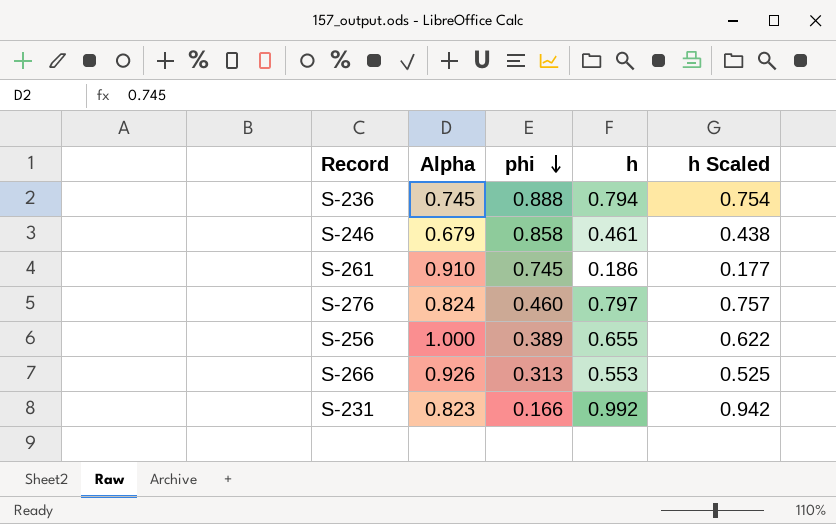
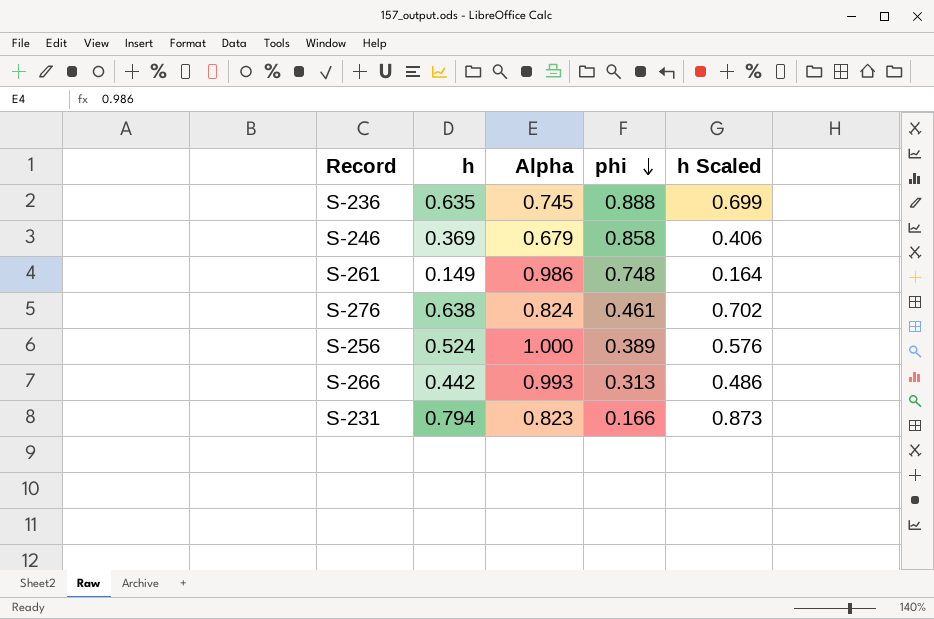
column h | position: 4 -> 2
column h Scaled | formula: [h] * 0.95 -> [h] * 1.1
S-236 | h: 0.794 -> 0.635
S-246 | h: 0.461 -> 0.369
S-261 | h: 0.186 -> 0.149
S-261 | Alpha: 0.910 -> 0.986
S-261 | phi: 0.745 -> 0.748
S-276 | h: 0.797 -> 0.638
S-276 | phi: 0.460 -> 0.461
S-256 | h: 0.655 -> 0.524
S-266 | h: 0.553 -> 0.442
S-266 | Alpha: 0.926 -> 0.993
S-231 | h: 0.992 -> 0.794

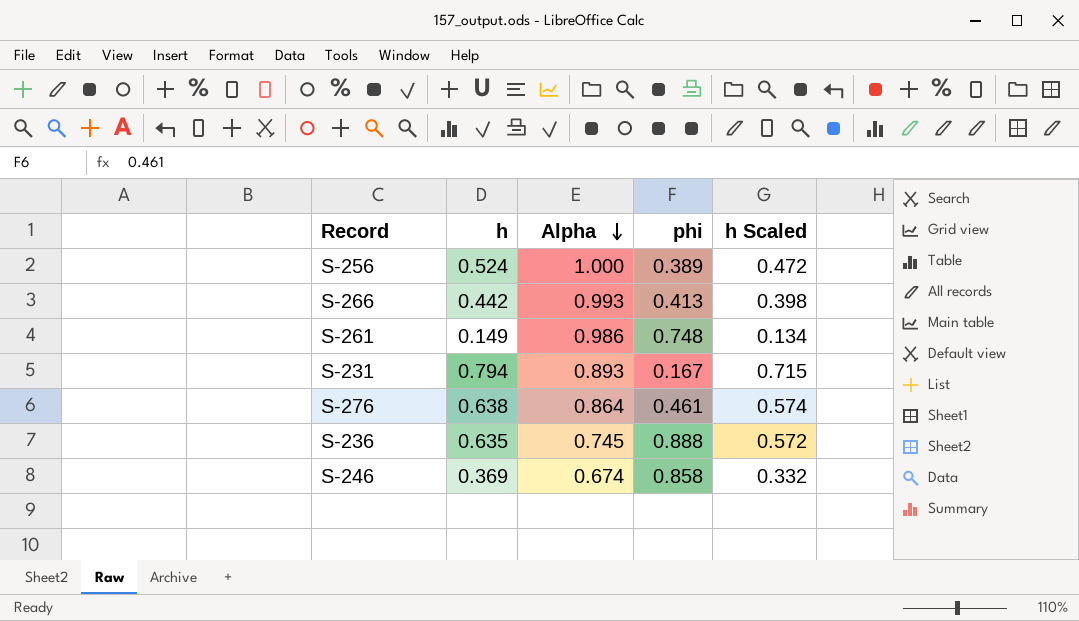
row order: phi descending -> Alpha descending
column h Scaled | formula: [h] * 1.1 -> [h] * 0.9
S-266 | phi: 0.313 -> 0.413
S-231 | Alpha: 0.823 -> 0.893
S-231 | phi: 0.166 -> 0.167
S-276 | Alpha: 0.824 -> 0.864
S-246 | Alpha: 0.679 -> 0.674

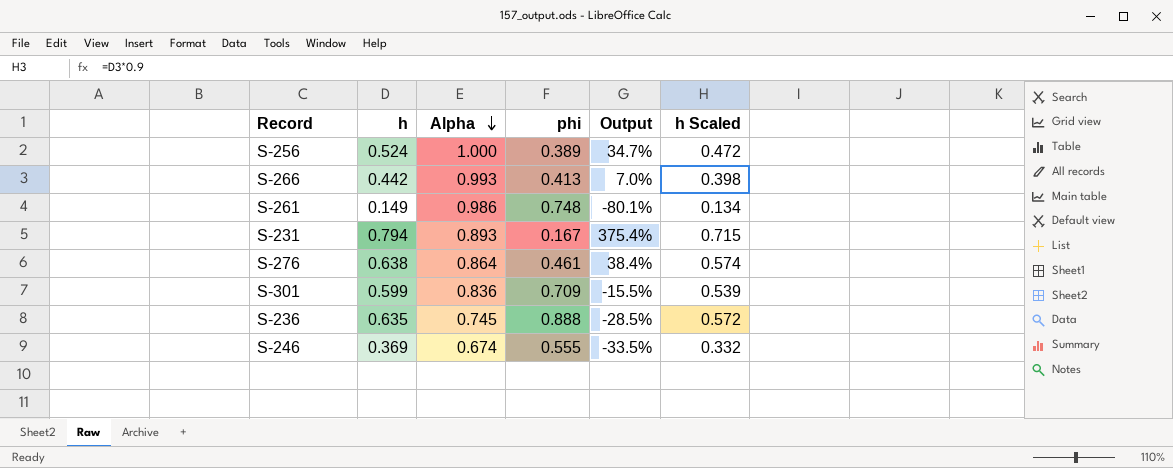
column Output | formula: none -> ([h] - [phi]) / [phi]
row S-301: none -> 0.599 | 0.836 | 0.709 | -15.5% | 0.539
S-246 | phi: 0.858 -> 0.555

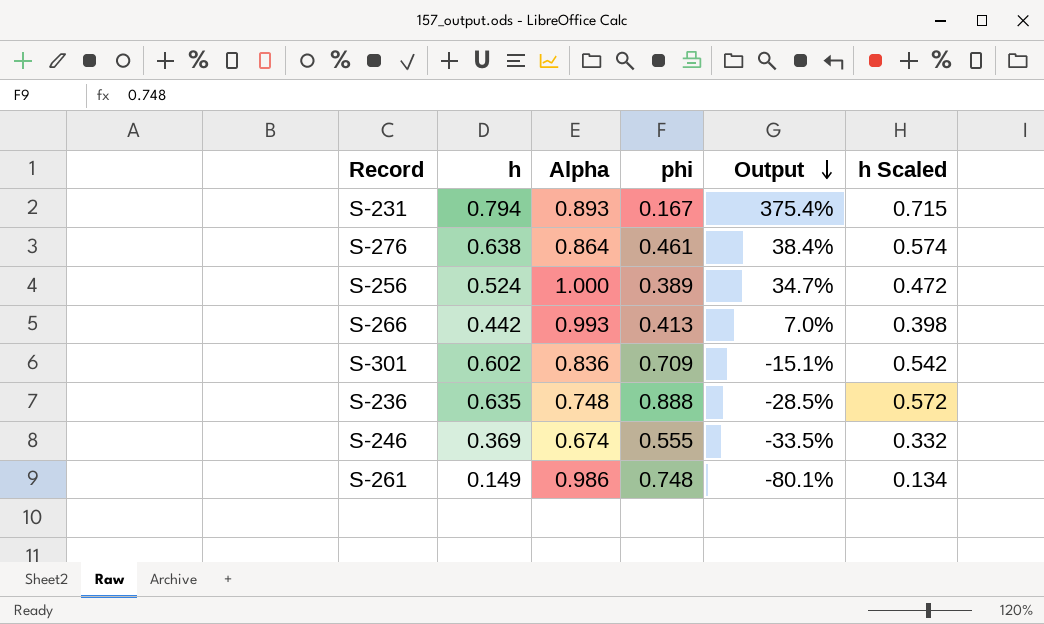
row order: Alpha descending -> Output descending
S-301 | h: 0.599 -> 0.602
S-301 | Output: -15.5% -> -15.1%
S-301 | h Scaled: 0.539 -> 0.542
S-236 | Alpha: 0.745 -> 0.748

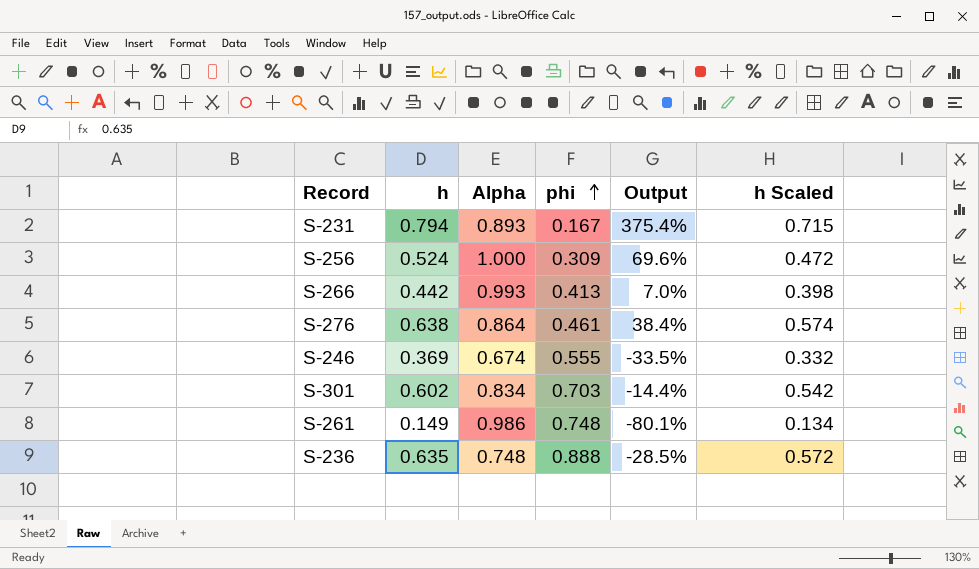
row order: Output descending -> phi ascending
S-256 | phi: 0.389 -> 0.309
S-256 | Output: 34.7% -> 69.6%
S-301 | Alpha: 0.836 -> 0.834
S-301 | phi: 0.709 -> 0.703
S-301 | Output: -15.1% -> -14.4%

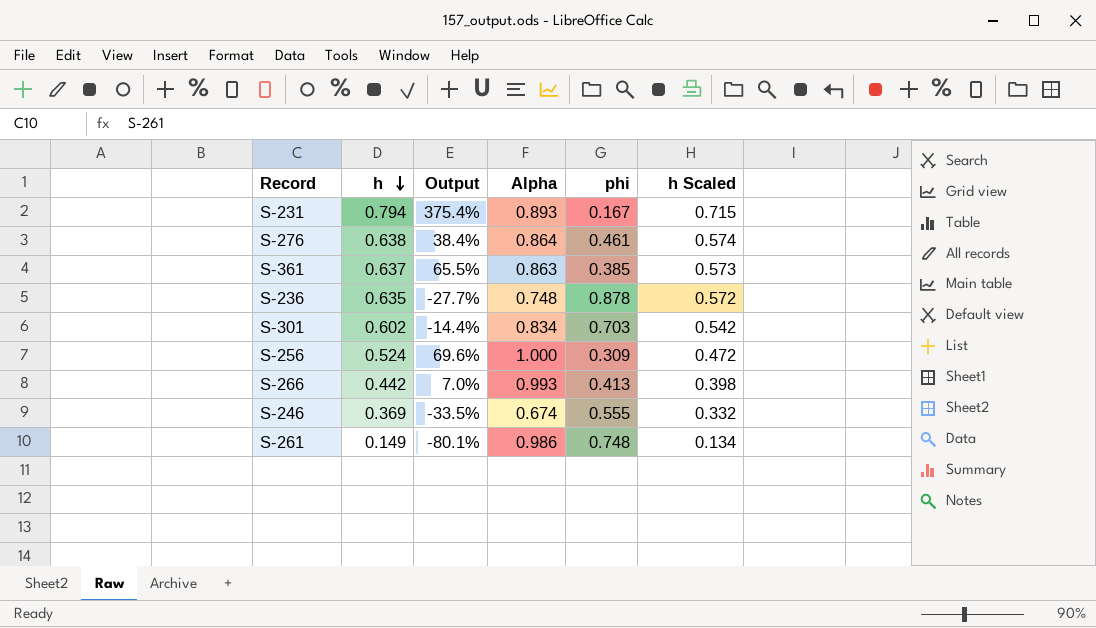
row order: phi ascending -> h descending
column Output | position: 5 -> 3
row S-361: none -> 0.637 | 65.5% | 0.863 | 0.385 | 0.573
S-236 | Output: -28.5% -> -27.7%
S-236 | phi: 0.888 -> 0.878

